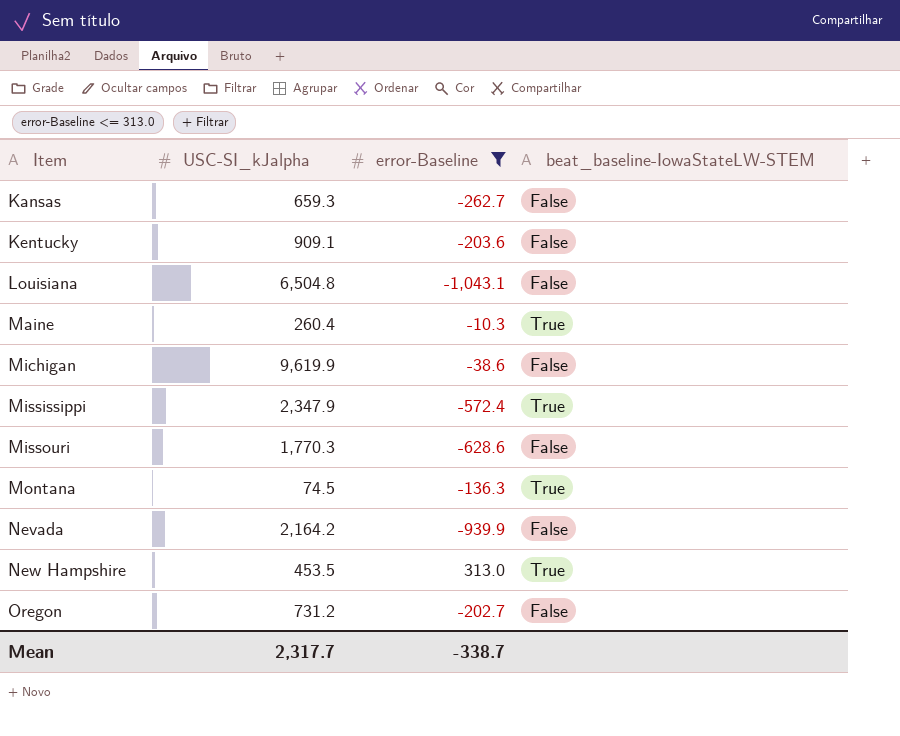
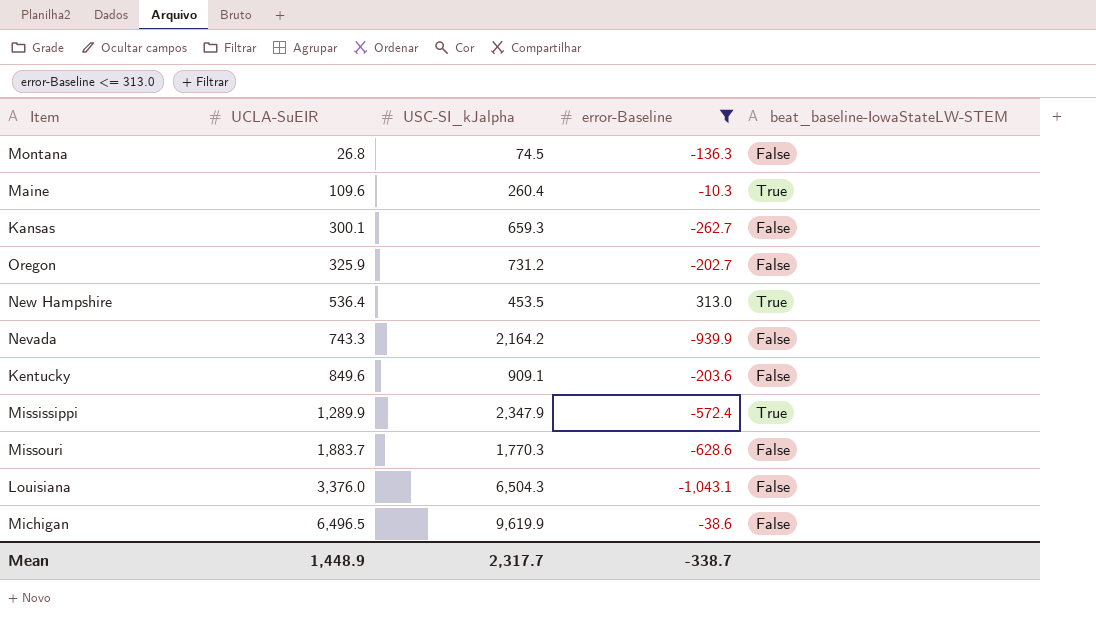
row order: Item ascending -> UCLA-SuEIR ascending
column UCLA-SuEIR | position: none -> 2
Montana | beat_baseline-IowaStateLW-STEM: True -> False
Louisiana | USC-SI_kJalpha: 6,504.8 -> 6,504.3

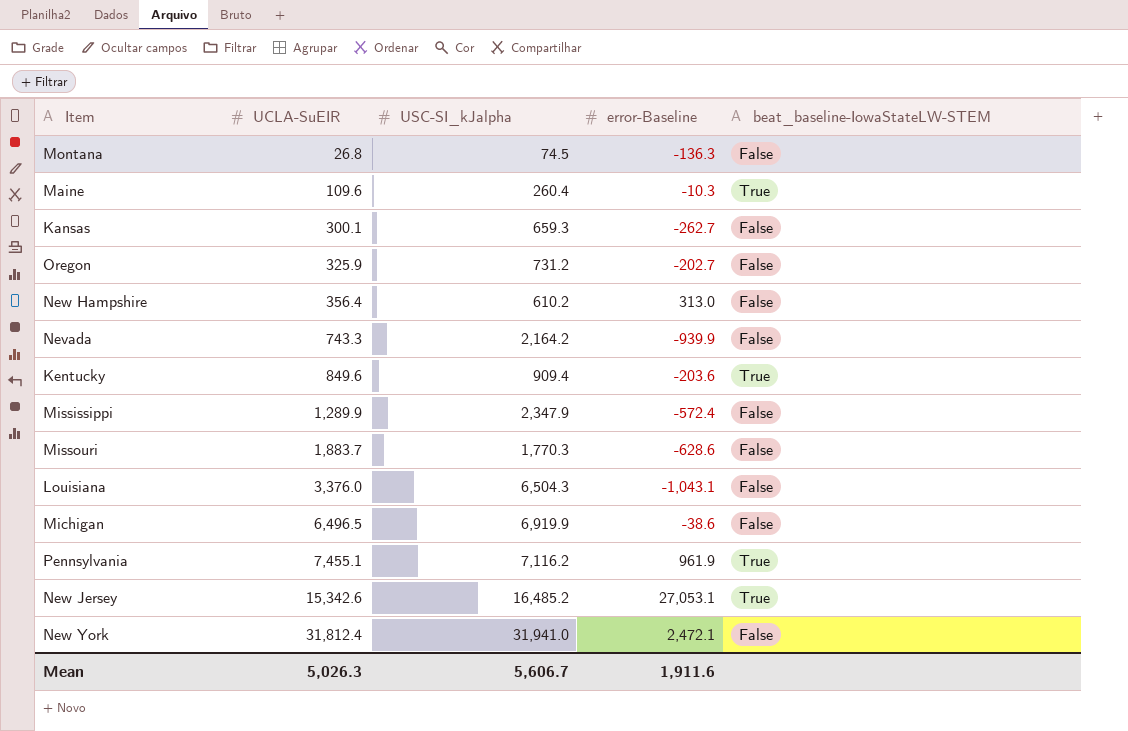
filter: error-Baseline <= 313.0 -> none
New Hampshire | UCLA-SuEIR: 536.4 -> 356.4
New Hampshire | USC-SI_kJalpha: 453.5 -> 610.2
New Hampshire | beat_baseline-IowaStateLW-STEM: True -> False
Kentucky | USC-SI_kJalpha: 909.1 -> 909.4
Kentucky | beat_baseline-IowaStateLW-STEM: False -> True
Mississippi | beat_baseline-IowaStateLW-STEM: True -> False
Michigan | USC-SI_kJalpha: 9,619.9 -> 6,919.9
Mean | UCLA-SuEIR: 1,448.9 -> 5,026.3
Mean | USC-SI_kJalpha: 2,317.7 -> 5,606.7
Mean | error-Baseline: -338.7 -> 1,911.6

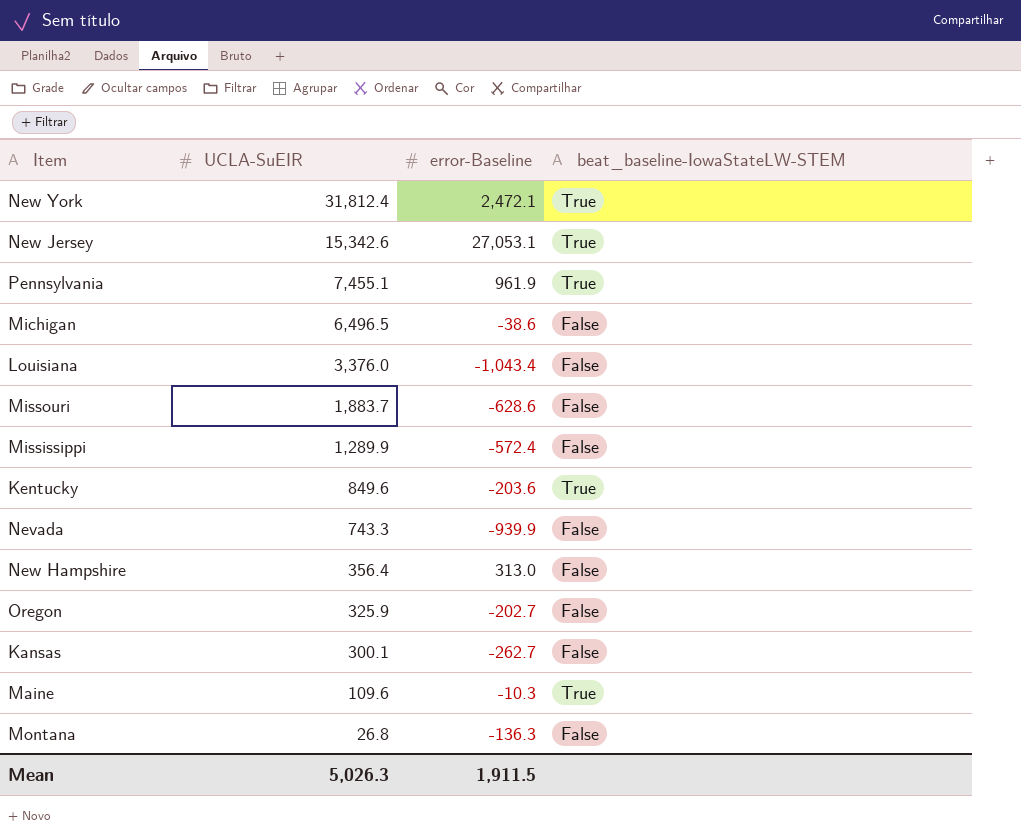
row order: UCLA-SuEIR ascending -> UCLA-SuEIR descending
column USC-SI_kJalpha | position: 3 -> none
New York | beat_baseline-IowaStateLW-STEM: False -> True
Louisiana | error-Baseline: -1,043.1 -> -1,043.4
Mean | error-Baseline: 1,911.6 -> 1,911.5

